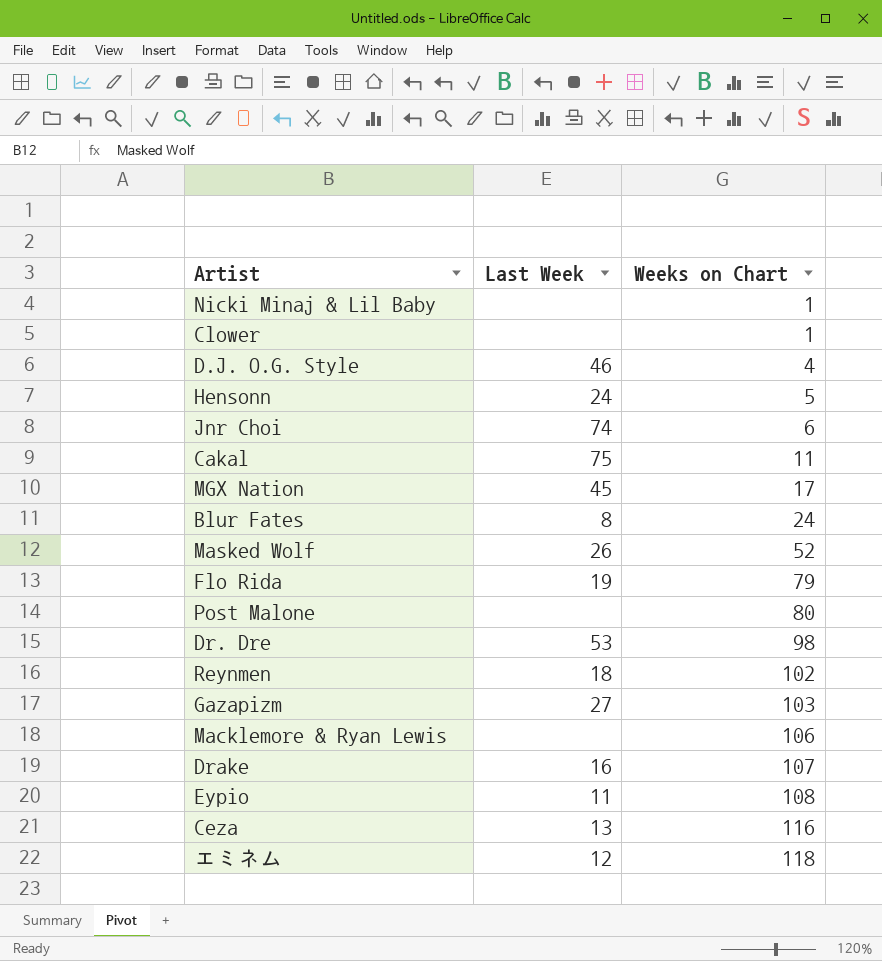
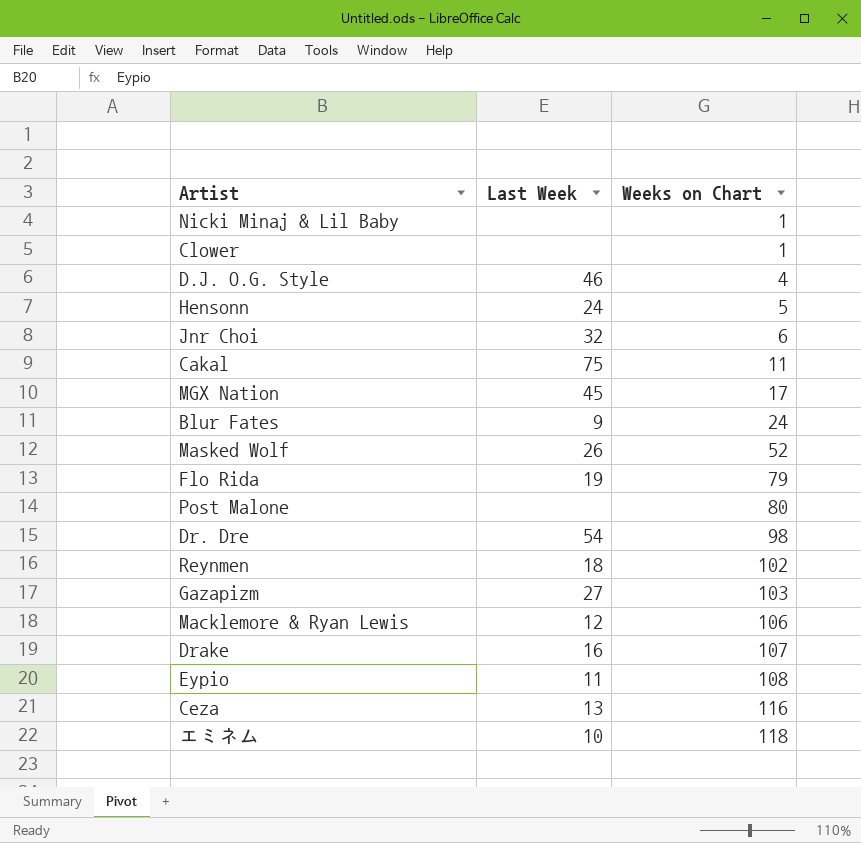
Jnr Choi | Last Week: 74 -> 32
Blur Fates | Last Week: 8 -> 9
Dr. Dre | Last Week: 53 -> 54
Macklemore & Ryan Lewis | Last Week: none -> 12
エミネム | Last Week: 12 -> 10

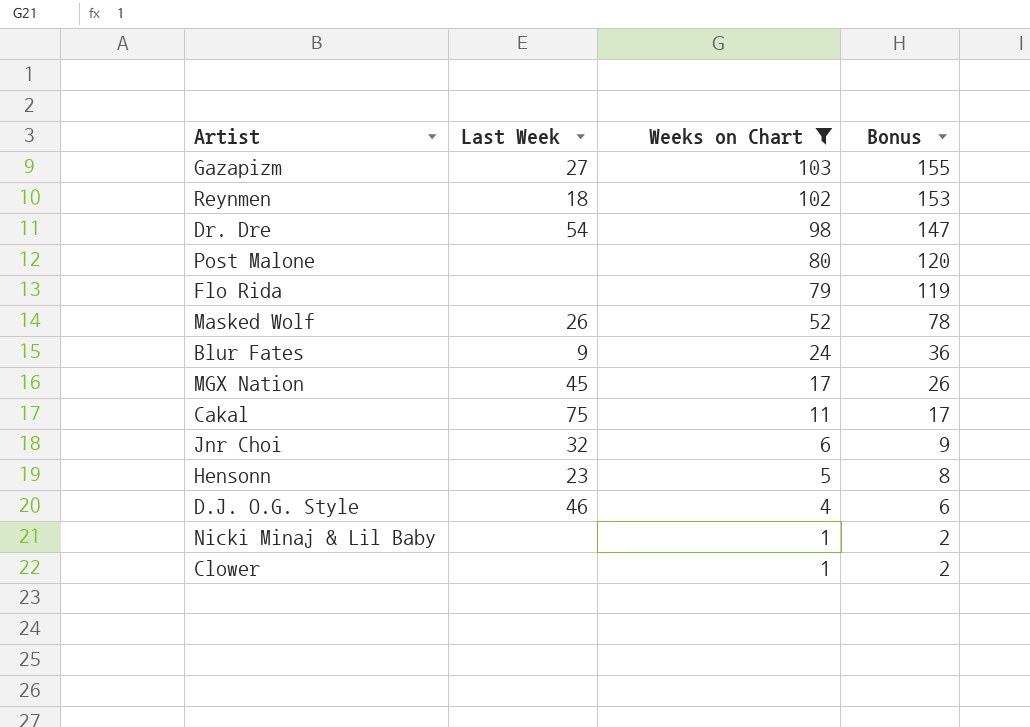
filter: none -> Weeks on Chart <= 103
row order: Weeks on Chart ascending -> Weeks on Chart descending
column Bonus | formula: none -> [Weeks on Chart] * 1.5
Flo Rida | Last Week: 19 -> none
Hensonn | Last Week: 24 -> 23

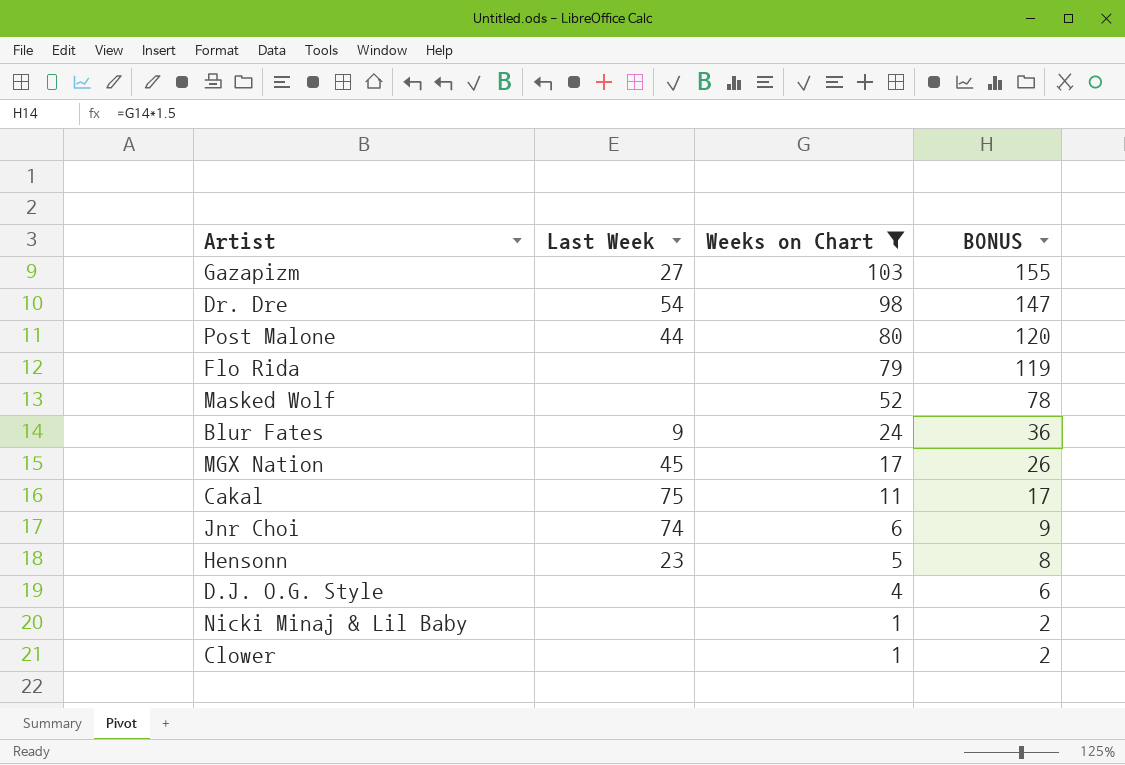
column name: Bonus -> BONUS
row Reynmen: 18 | 102 | 153 -> none
Post Malone | Last Week: none -> 44
Masked Wolf | Last Week: 26 -> none
Jnr Choi | Last Week: 32 -> 74
D.J. O.G. Style | Last Week: 46 -> none

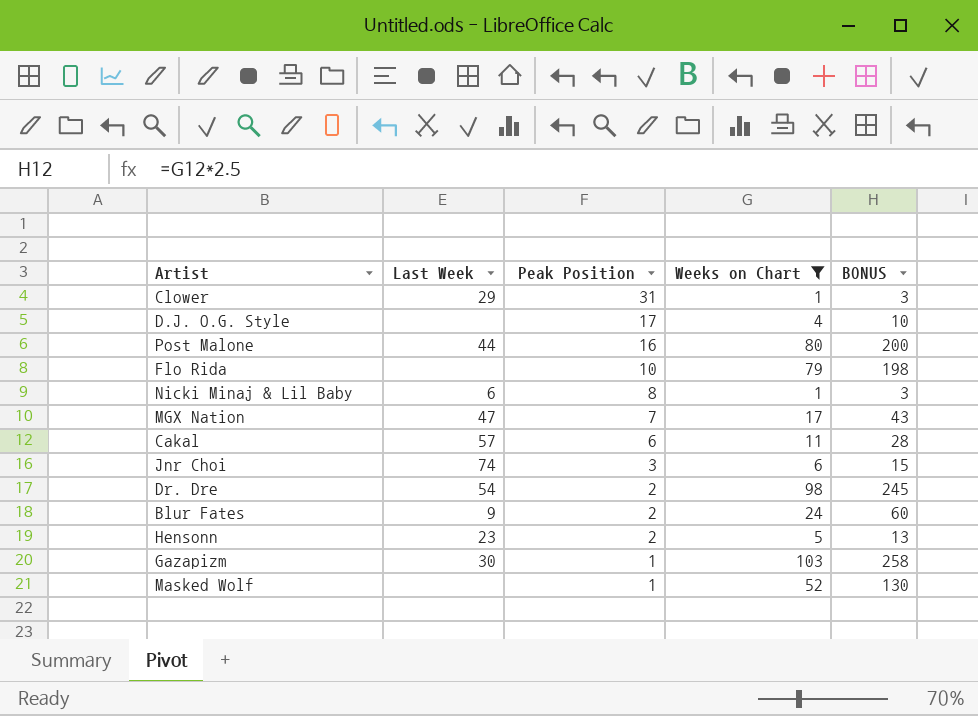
row order: Weeks on Chart descending -> Peak Position descending
column Peak Position | position: none -> 3
column BONUS | formula: [Weeks on Chart] * 1.5 -> [Weeks on Chart] * 2.5
Clower | Last Week: none -> 29
Nicki Minaj & Lil Baby | Last Week: none -> 6
MGX Nation | Last Week: 45 -> 47
Cakal | Last Week: 75 -> 57
Gazapizm | Last Week: 27 -> 30

